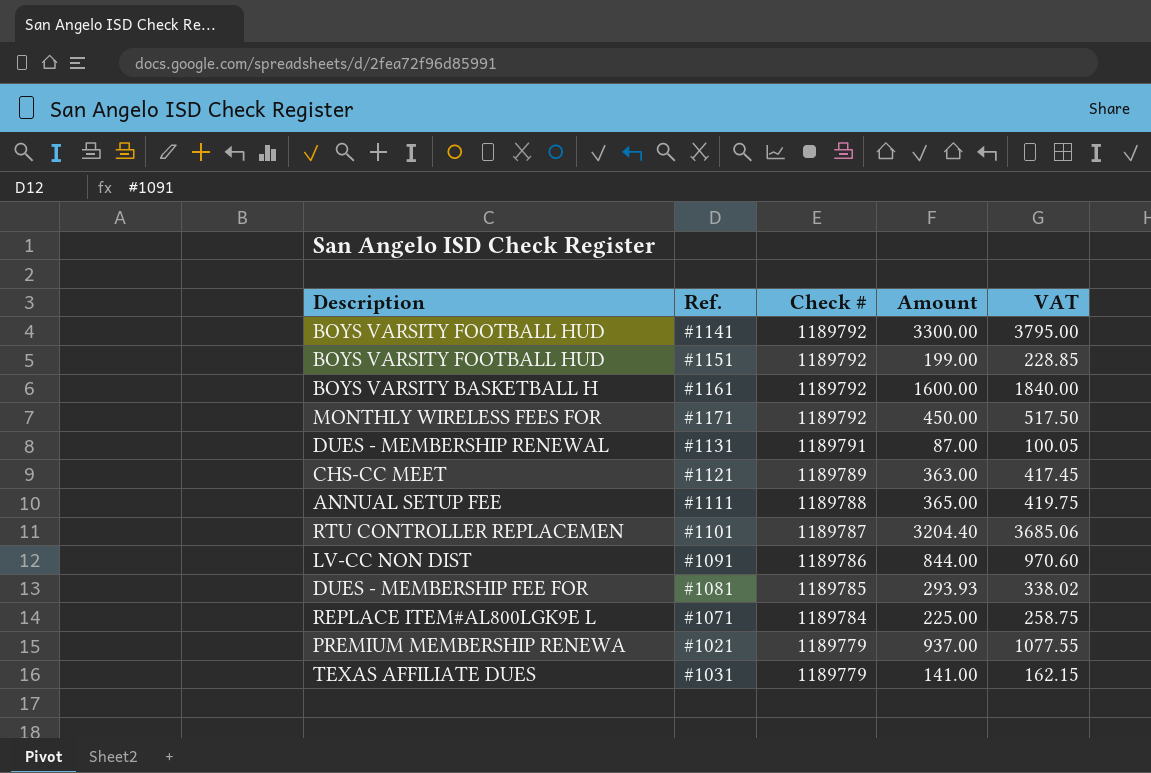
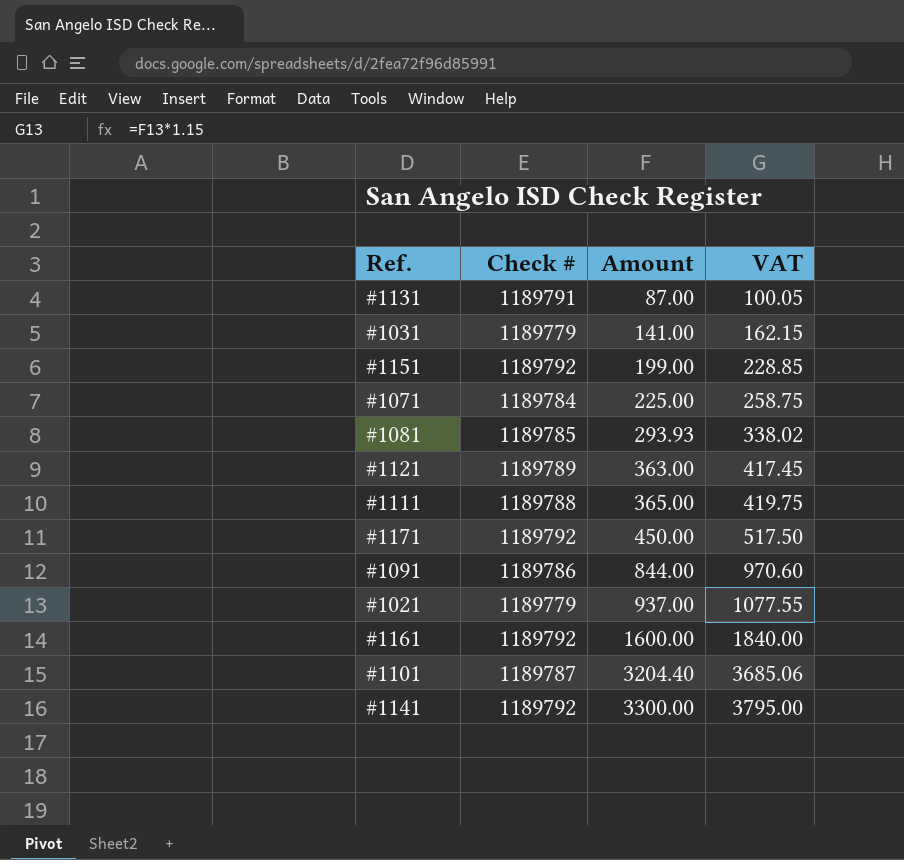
row order: Check # descending -> Amount ascending
column Description | position: 1 -> none

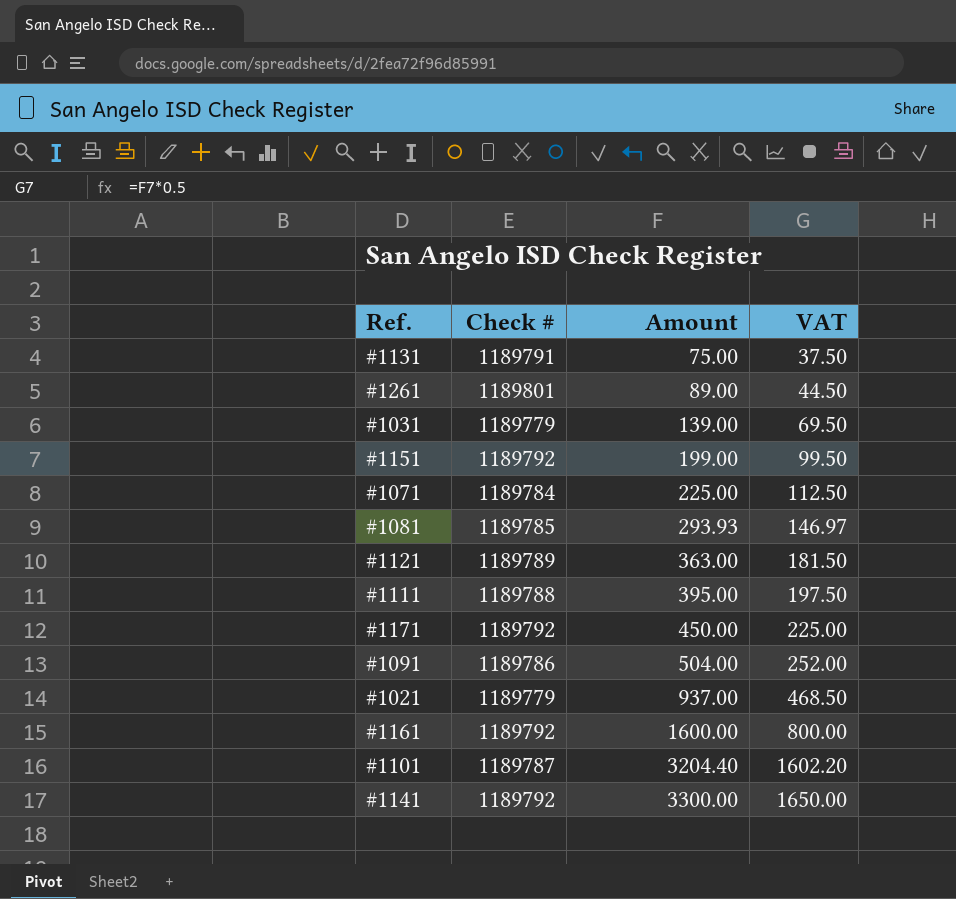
column VAT | formula: [Amount] * 1.15 -> [Amount] * 0.5
#1131 | Amount: 87.00 -> 75.00
row #1261: none -> 1189801 | 89.00 | 44.50
#1031 | Amount: 141.00 -> 139.00
#1111 | Amount: 365.00 -> 395.00
#1091 | Amount: 844.00 -> 504.00

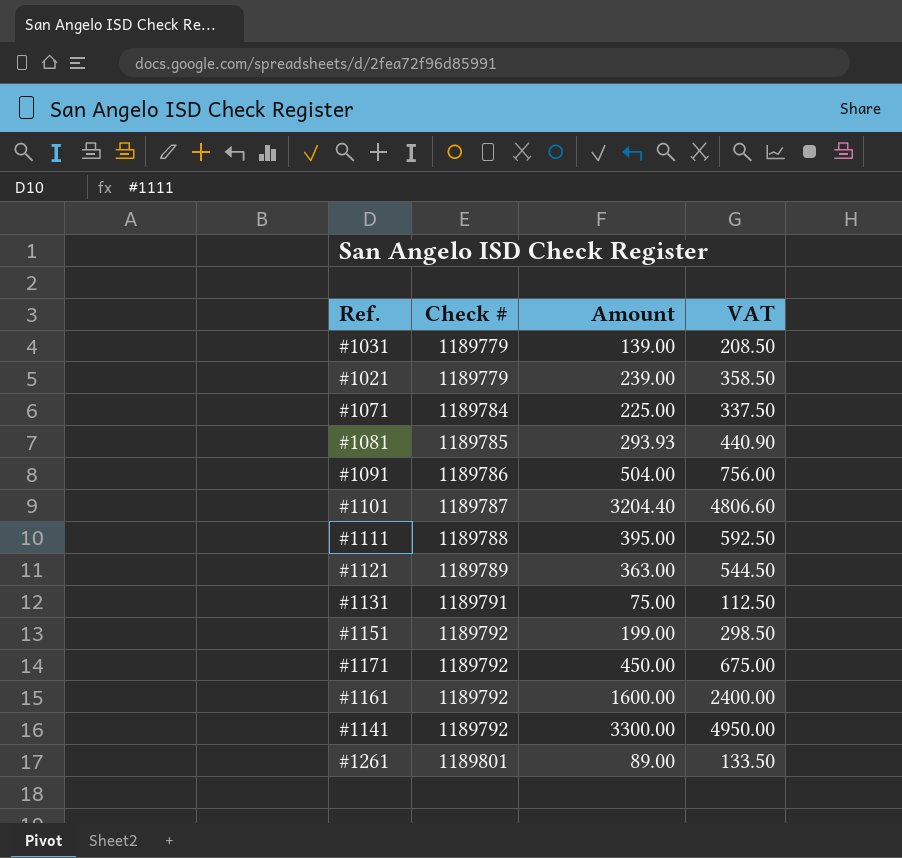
row order: Amount ascending -> Check # ascending
column VAT | formula: [Amount] * 0.5 -> [Amount] * 1.5
#1021 | Amount: 937.00 -> 239.00

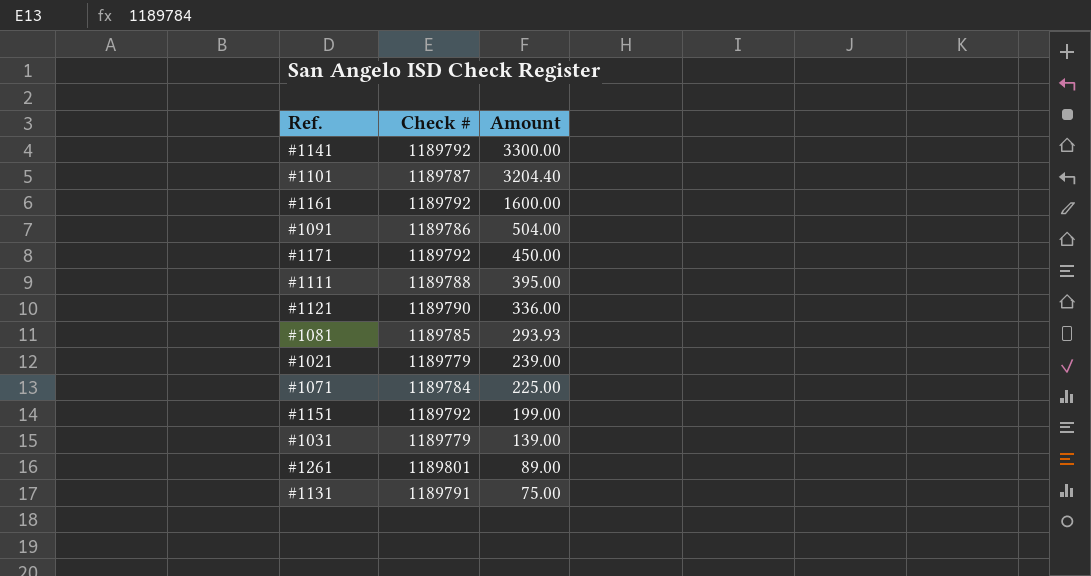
row order: Check # ascending -> Amount descending
column VAT | formula: [Amount] * 1.5 -> none
#1121 | Check #: 1189789 -> 1189790
#1121 | Amount: 363.00 -> 336.00

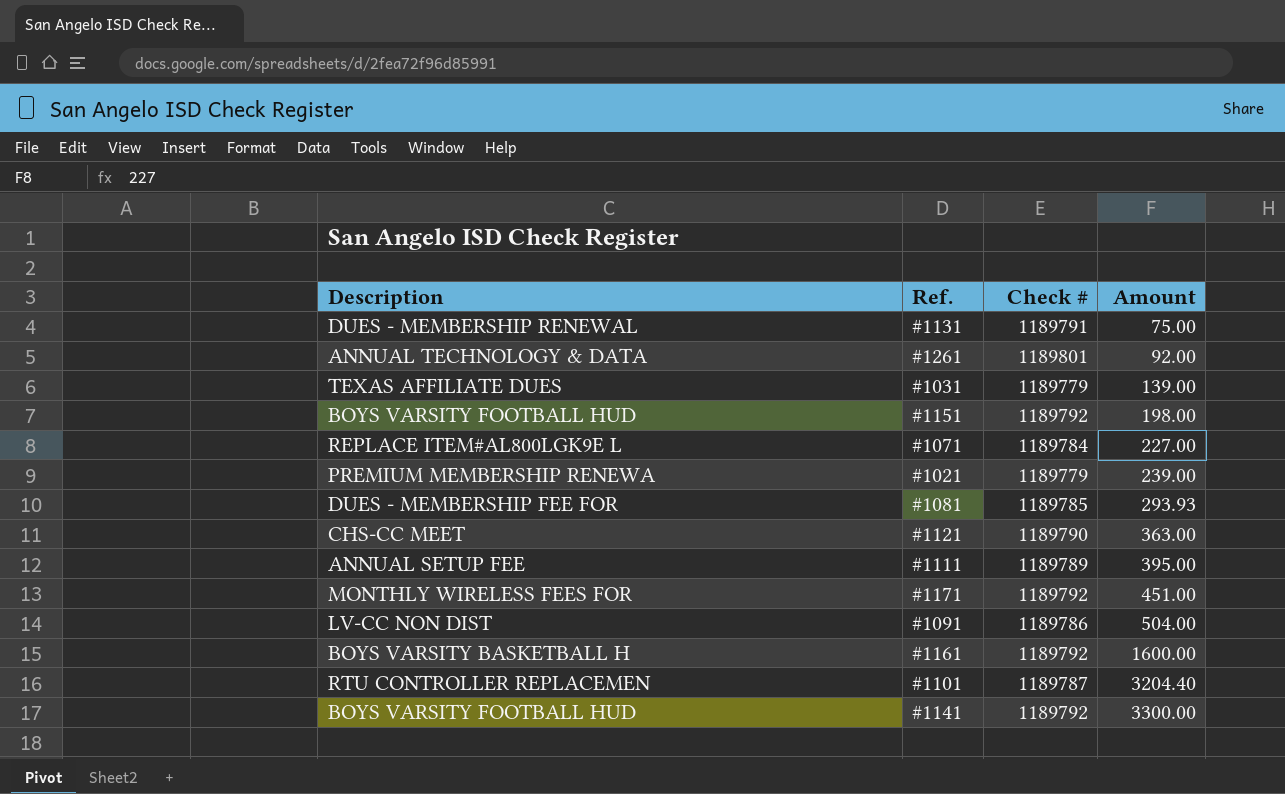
row order: Amount descending -> Amount ascending
column Description | position: none -> 1
#1261 | Amount: 89.00 -> 92.00
#1151 | Amount: 199.00 -> 198.00
#1071 | Amount: 225.00 -> 227.00
#1121 | Amount: 336.00 -> 363.00
#1111 | Check #: 1189788 -> 1189789
#1171 | Amount: 450.00 -> 451.00

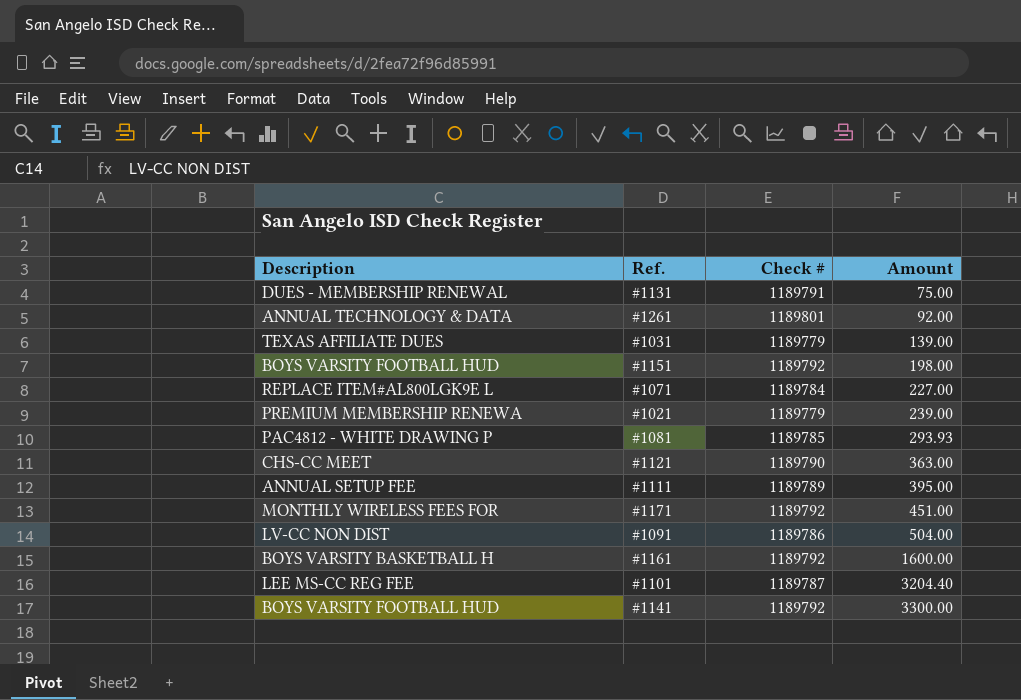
#1081 | Description: DUES - MEMBERSHIP FEE FOR -> PAC4812 - WHITE DRAWING P
#1101 | Description: RTU CONTROLLER REPLACEMEN -> LEE MS-CC REG FEE

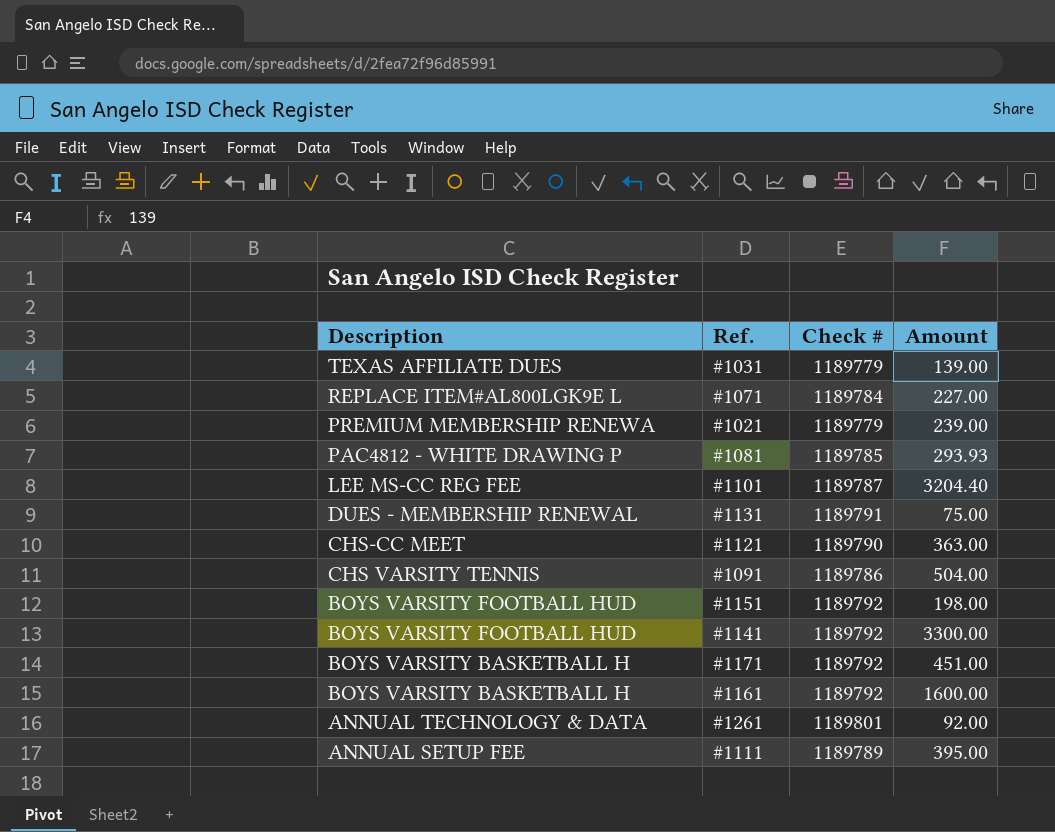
row order: Amount ascending -> Description descending
#1091 | Description: LV-CC NON DIST -> CHS VARSITY TENNIS
#1171 | Description: MONTHLY WIRELESS FEES FOR -> BOYS VARSITY BASKETBALL H

